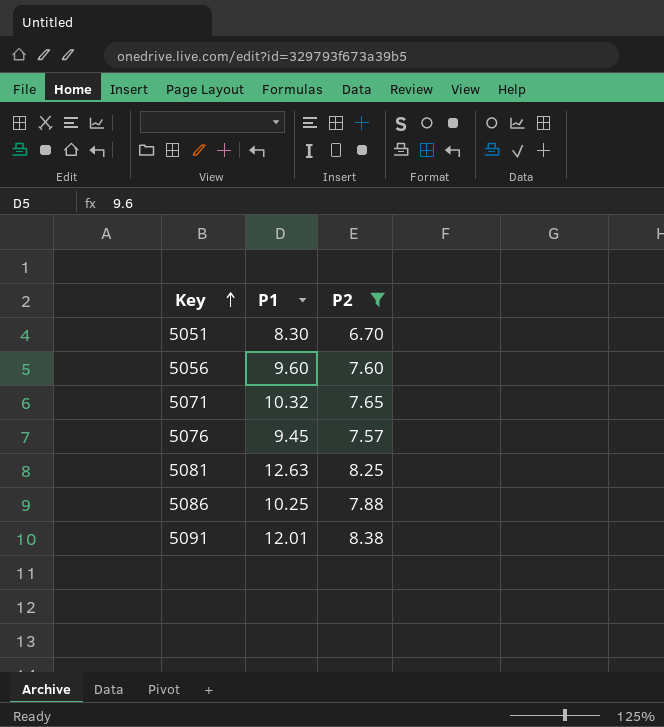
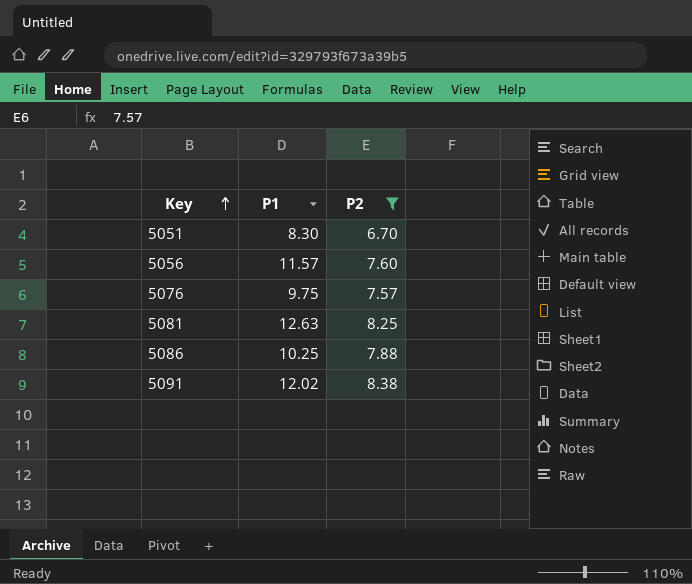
row 5071: 10.32 | 7.65 -> none
5056 | P1: 9.60 -> 11.57
5076 | P1: 9.45 -> 9.75
5091 | P1: 12.01 -> 12.02

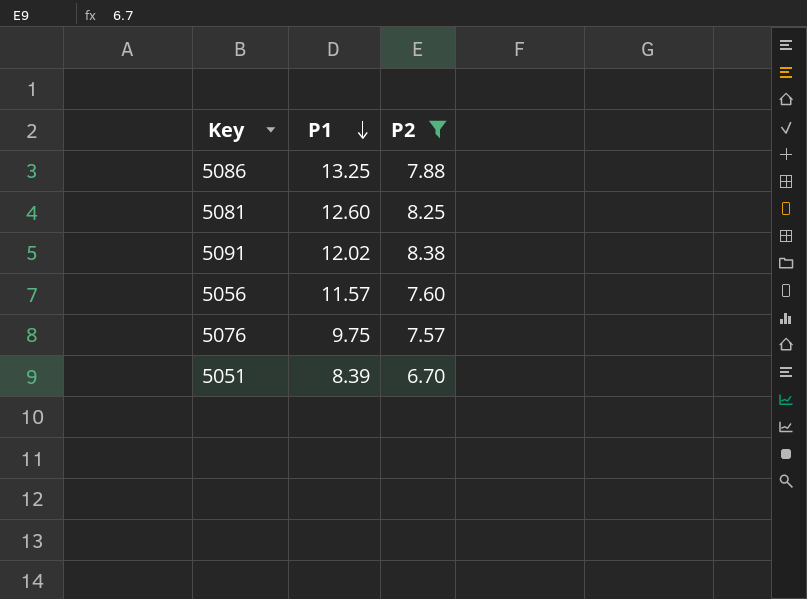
row order: Key ascending -> P1 descending
5086 | P1: 10.25 -> 13.25
5081 | P1: 12.63 -> 12.60
5051 | P1: 8.30 -> 8.39

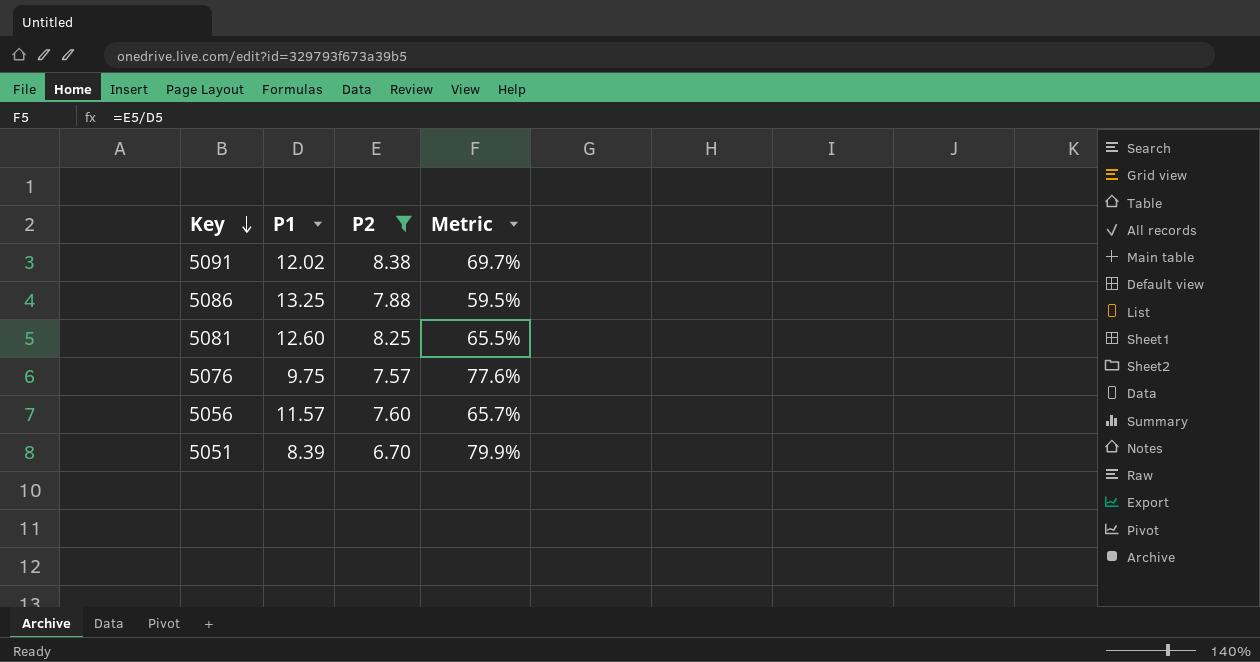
row order: P1 descending -> Key descending
column Metric | formula: none -> [P2] / [P1]

